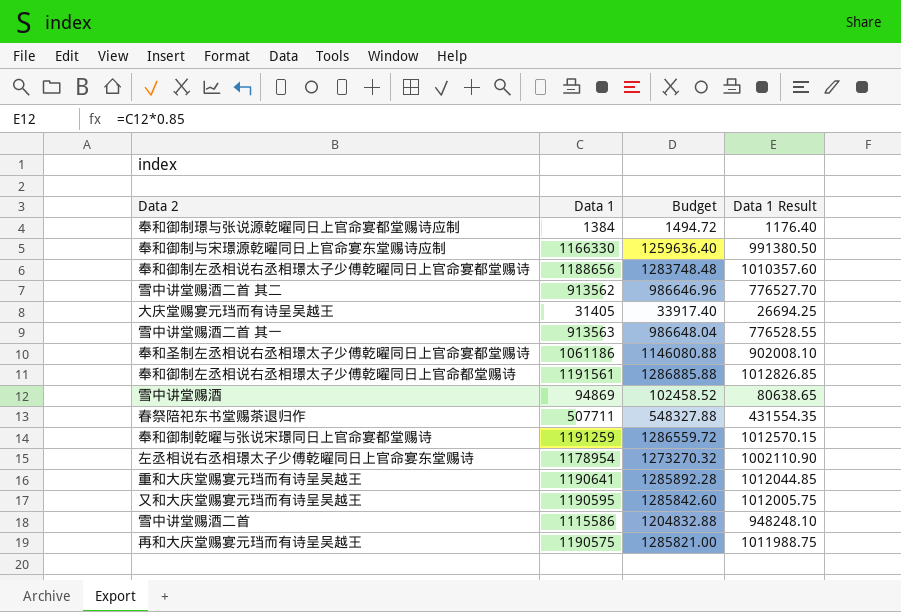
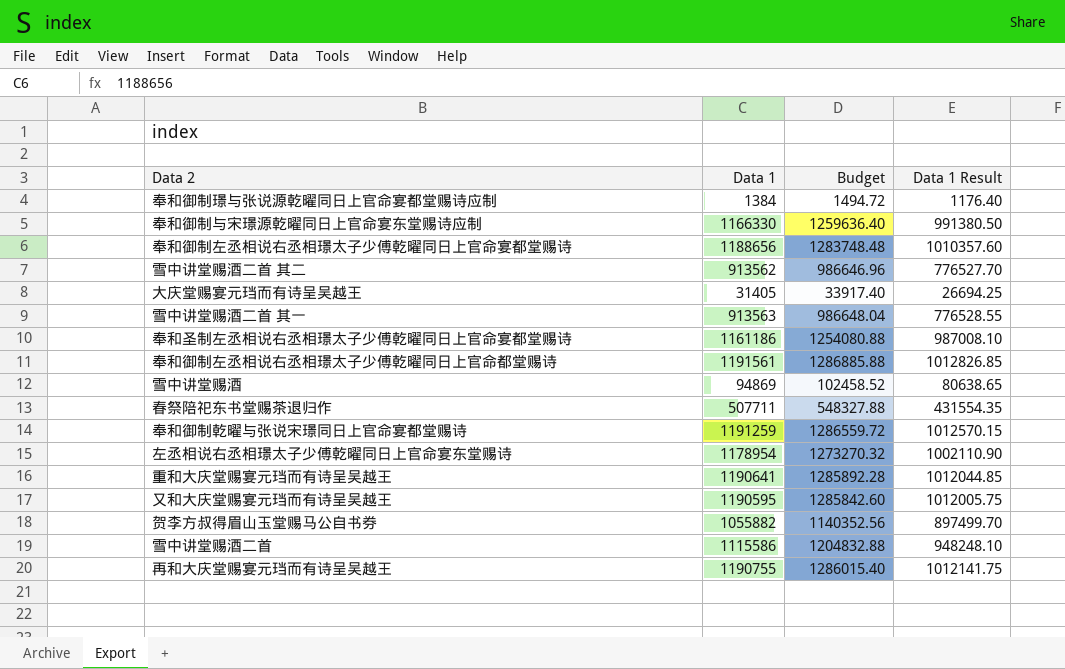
奉和圣制左丞相说右丞相璟太子少傅乾曜同日上官命宴都堂赐诗 | Data 1: 1061186 -> 1161186
奉和圣制左丞相说右丞相璟太子少傅乾曜同日上官命宴都堂赐诗 | Budget: 1146080.88 -> 1254080.88
奉和圣制左丞相说右丞相璟太子少傅乾曜同日上官命宴都堂赐诗 | Data 1 Result: 902008.10 -> 987008.10
row 贺李方叔得眉山玉堂赐马公自书券: none -> 1055882 | 1140352.56 | 897499.70
再和大庆堂赐宴元珰而有诗呈吴越王 | Data 1: 1190575 -> 1190755
再和大庆堂赐宴元珰而有诗呈吴越王 | Budget: 1285821.00 -> 1286015.40
再和大庆堂赐宴元珰而有诗呈吴越王 | Data 1 Result: 1011988.75 -> 1012141.75

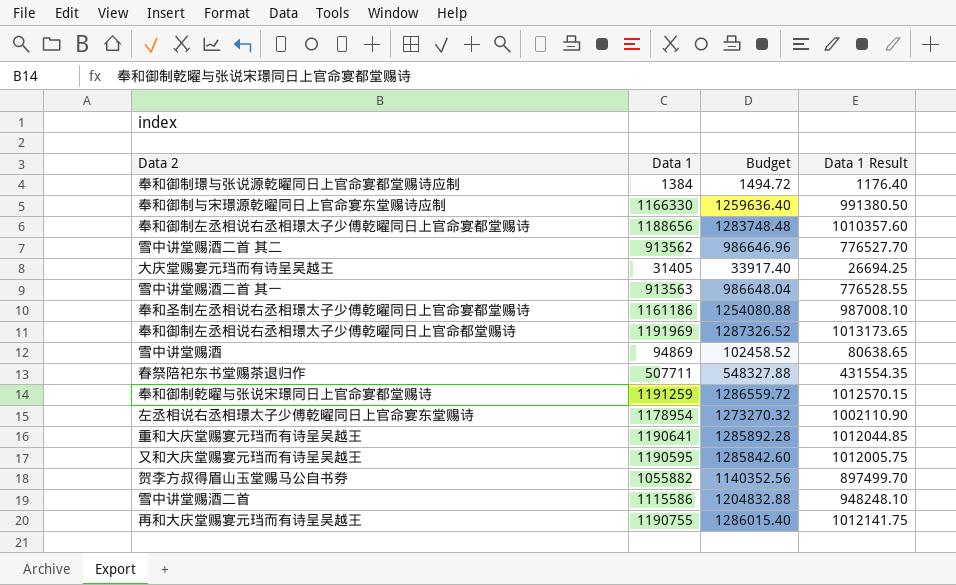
奉和御制左丞相说右丞相璟太子少傅乾曜同日上官命都堂赐诗 | Data 1: 1191561 -> 1191969
奉和御制左丞相说右丞相璟太子少傅乾曜同日上官命都堂赐诗 | Budget: 1286885.88 -> 1287326.52
奉和御制左丞相说右丞相璟太子少傅乾曜同日上官命都堂赐诗 | Data 1 Result: 1012826.85 -> 1013173.65

